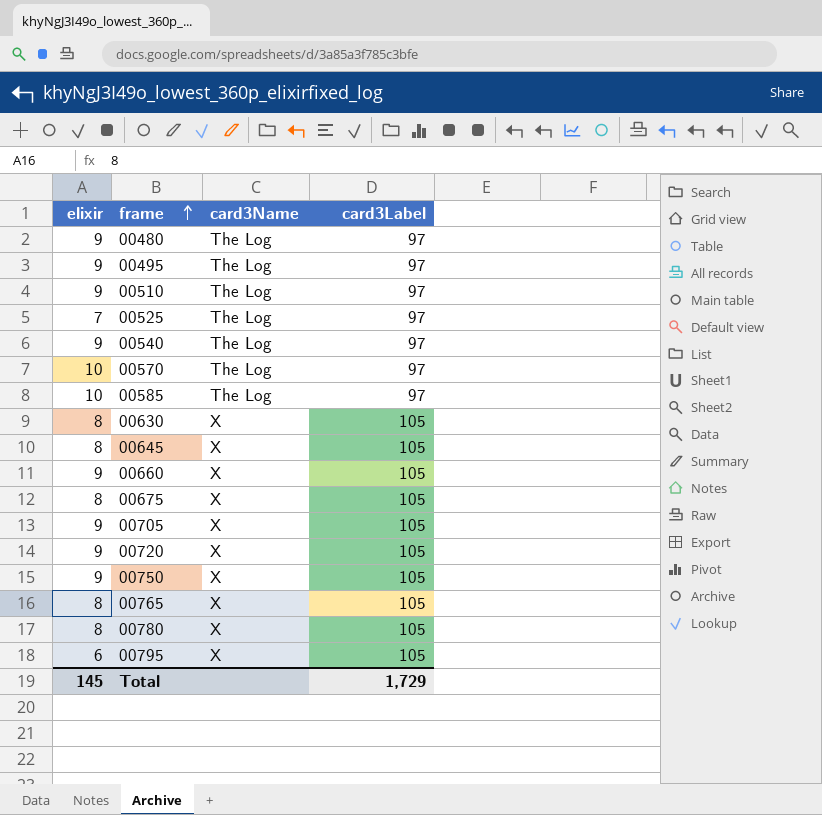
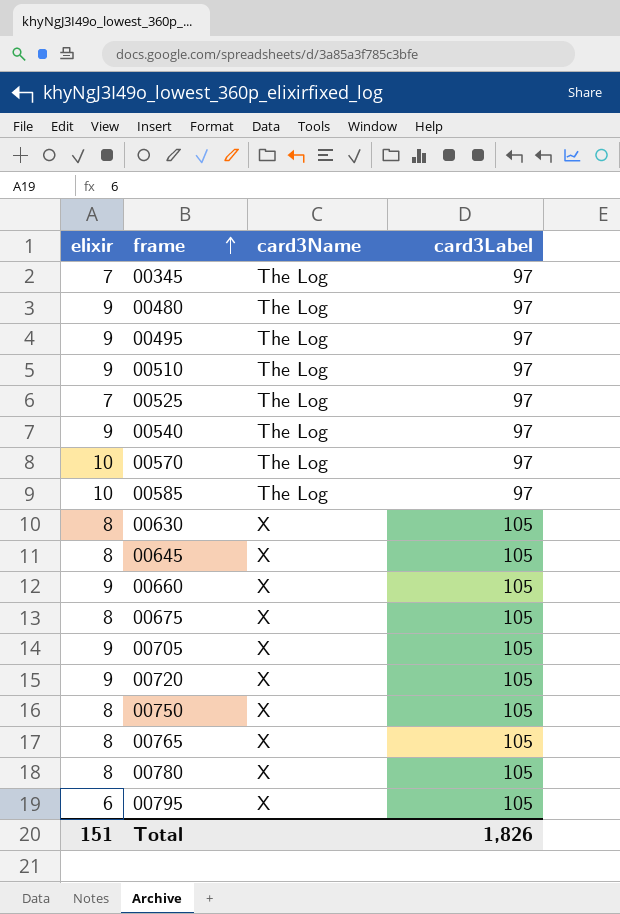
row 00345: none -> 7 | The Log | 97
00750 | elixir: 9 -> 8
Total | elixir: 145 -> 151
Total | card3Label: 1,729 -> 1,826

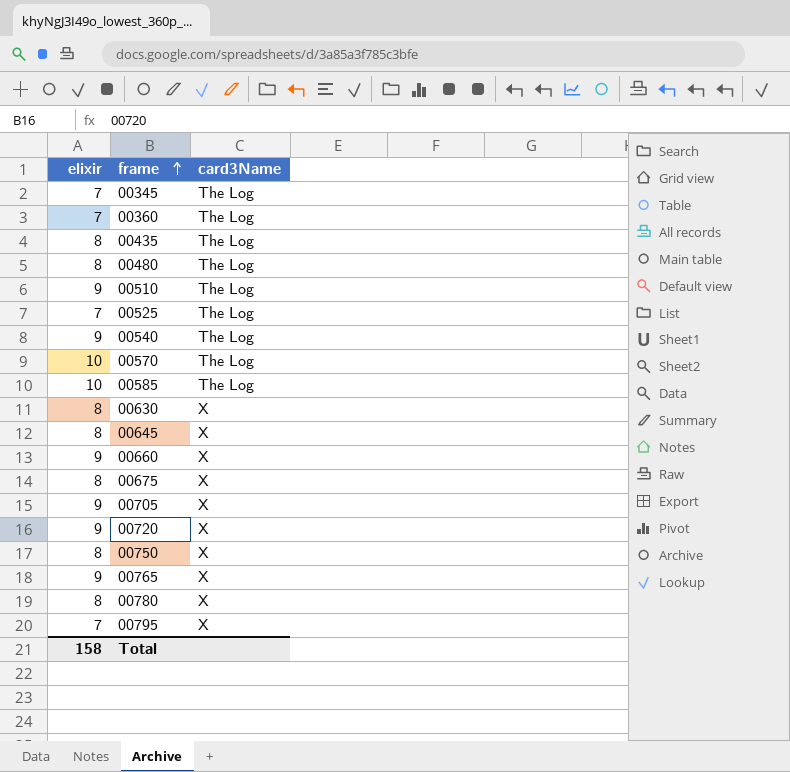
column card3Label | position: 4 -> none
row 00495: 9 | The Log | 97 -> none
row 00360: none -> 7 | The Log
row 00435: none -> 8 | The Log
00480 | elixir: 9 -> 8
00765 | elixir: 8 -> 9
00795 | elixir: 6 -> 7
Total | elixir: 151 -> 158

